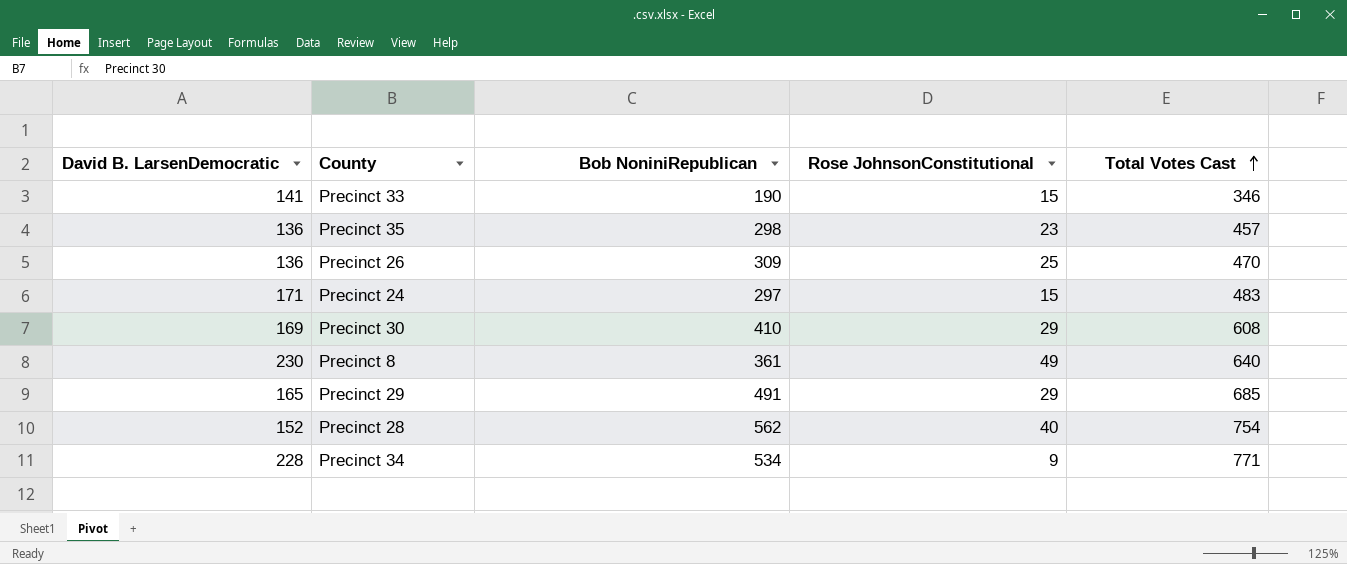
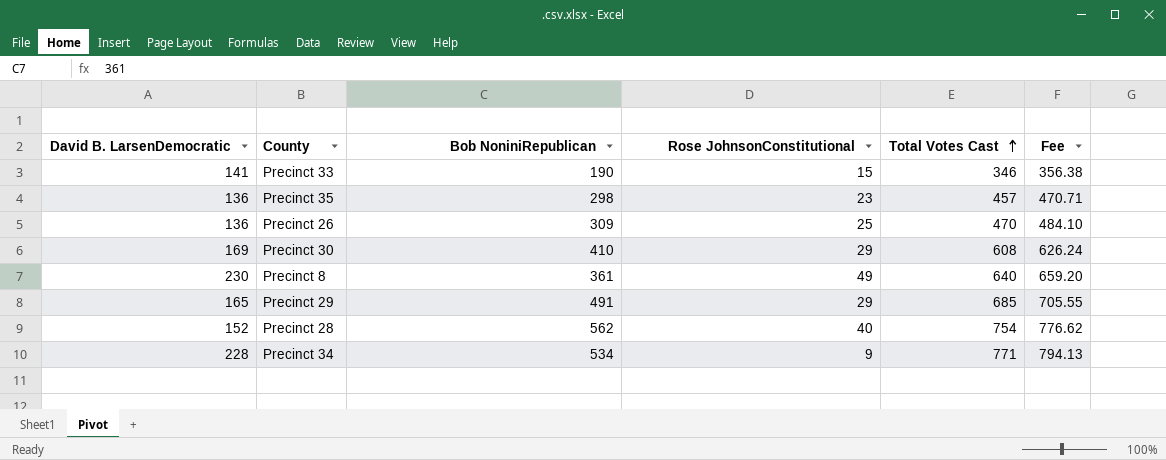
column Fee | formula: none -> [Total Votes Cast] * 1.03
row Precinct 24: 171 | 297 | 15 | 483 -> none

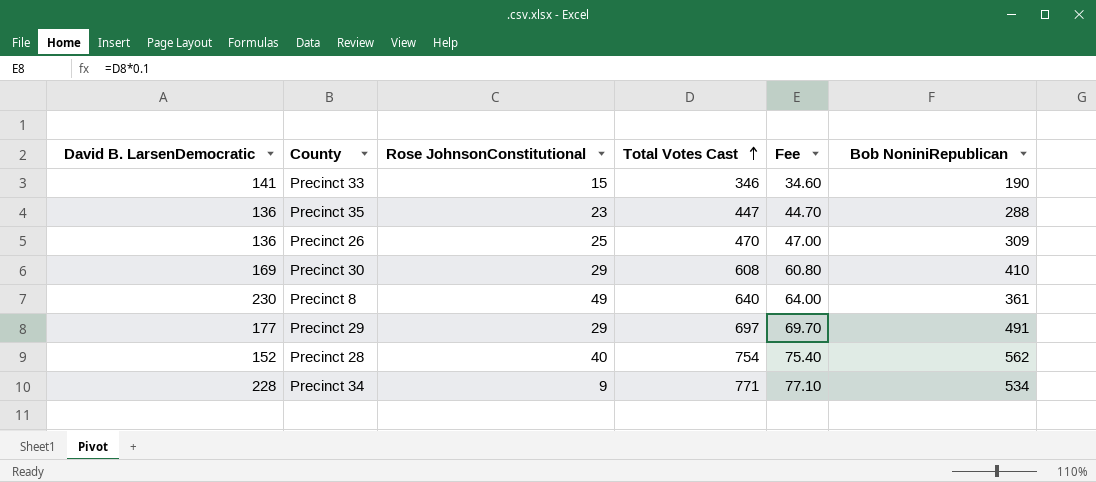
column Fee | formula: [Total Votes Cast] * 1.03 -> [Total Votes Cast] * 0.1
column Bob NoniniRepublican | position: 3 -> 6
Precinct 35 | Total Votes Cast: 457 -> 447
Precinct 35 | Bob NoniniRepublican: 298 -> 288
Precinct 29 | David B. LarsenDemocratic: 165 -> 177
Precinct 29 | Total Votes Cast: 685 -> 697

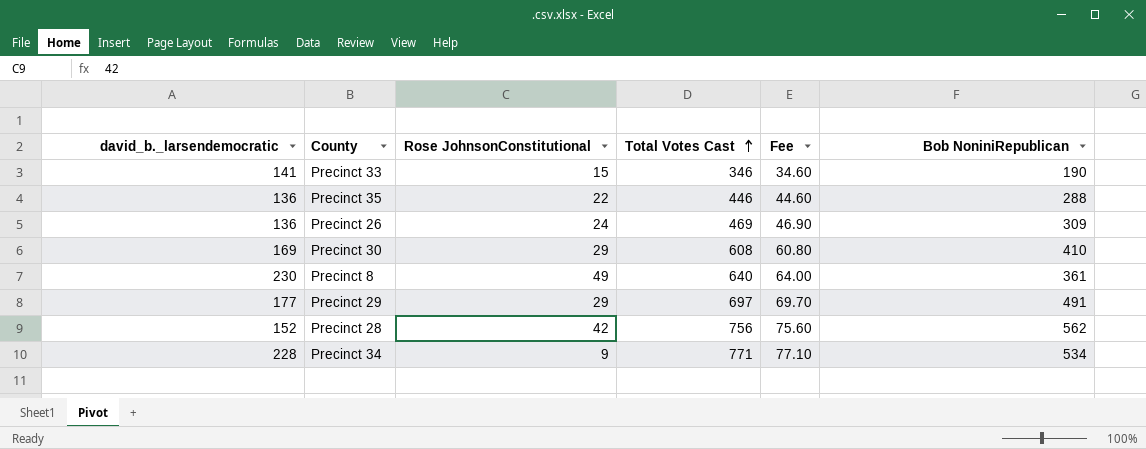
column name: David B. LarsenDemocratic -> david_b._larsendemocratic
Precinct 35 | Rose JohnsonConstitutional: 23 -> 22
Precinct 35 | Total Votes Cast: 447 -> 446
Precinct 35 | Fee: 44.70 -> 44.60
Precinct 26 | Rose JohnsonConstitutional: 25 -> 24
Precinct 26 | Total Votes Cast: 470 -> 469
Precinct 26 | Fee: 47.00 -> 46.90
Precinct 28 | Rose JohnsonConstitutional: 40 -> 42
Precinct 28 | Total Votes Cast: 754 -> 756
Precinct 28 | Fee: 75.40 -> 75.60

